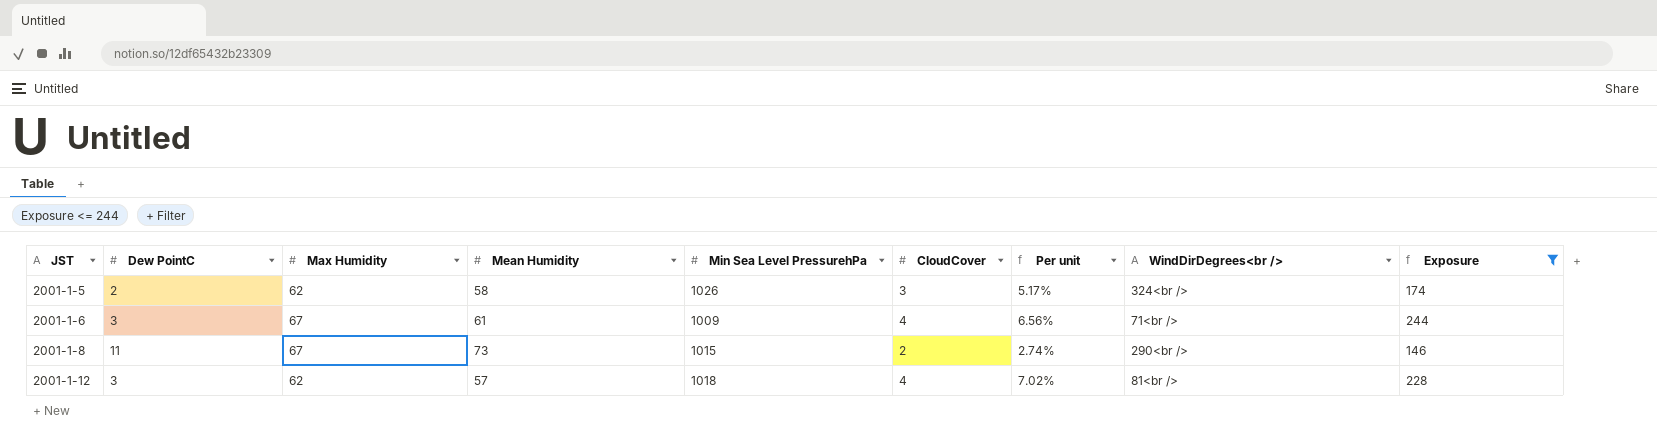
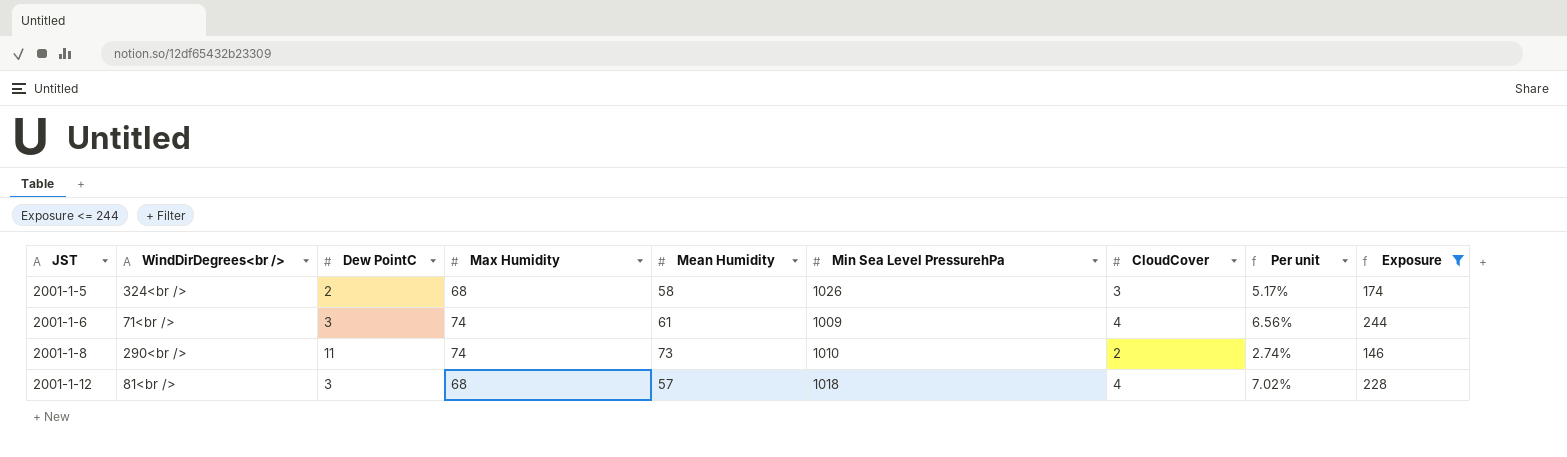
column WindDirDegrees<br /> | position: 8 -> 2
2001-1-5 | Max Humidity: 62 -> 68
2001-1-6 | Max Humidity: 67 -> 74
2001-1-8 | Max Humidity: 67 -> 74
2001-1-8 | Min Sea Level PressurehPa: 1015 -> 1010
2001-1-12 | Max Humidity: 62 -> 68

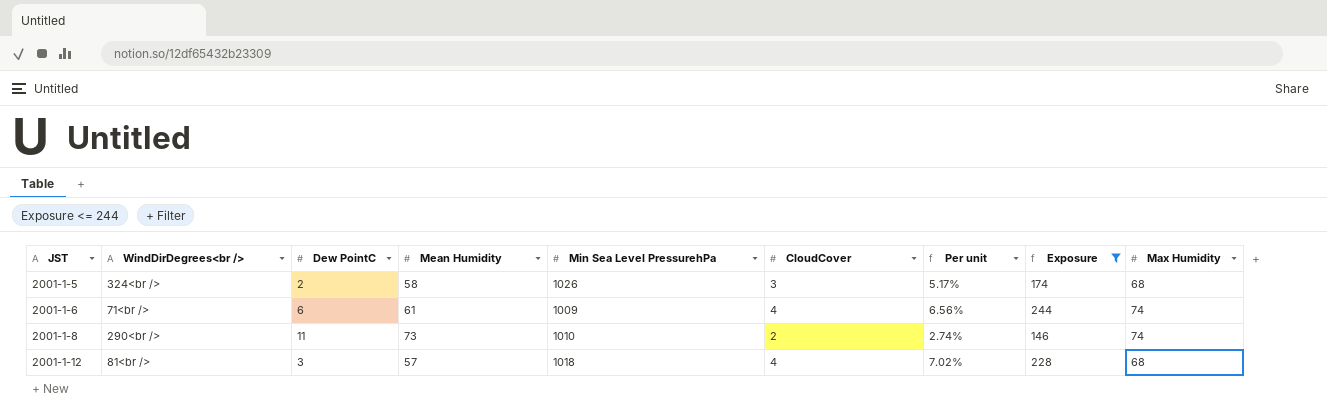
column Max Humidity | position: 4 -> 9
2001-1-6 | Dew PointC: 3 -> 6

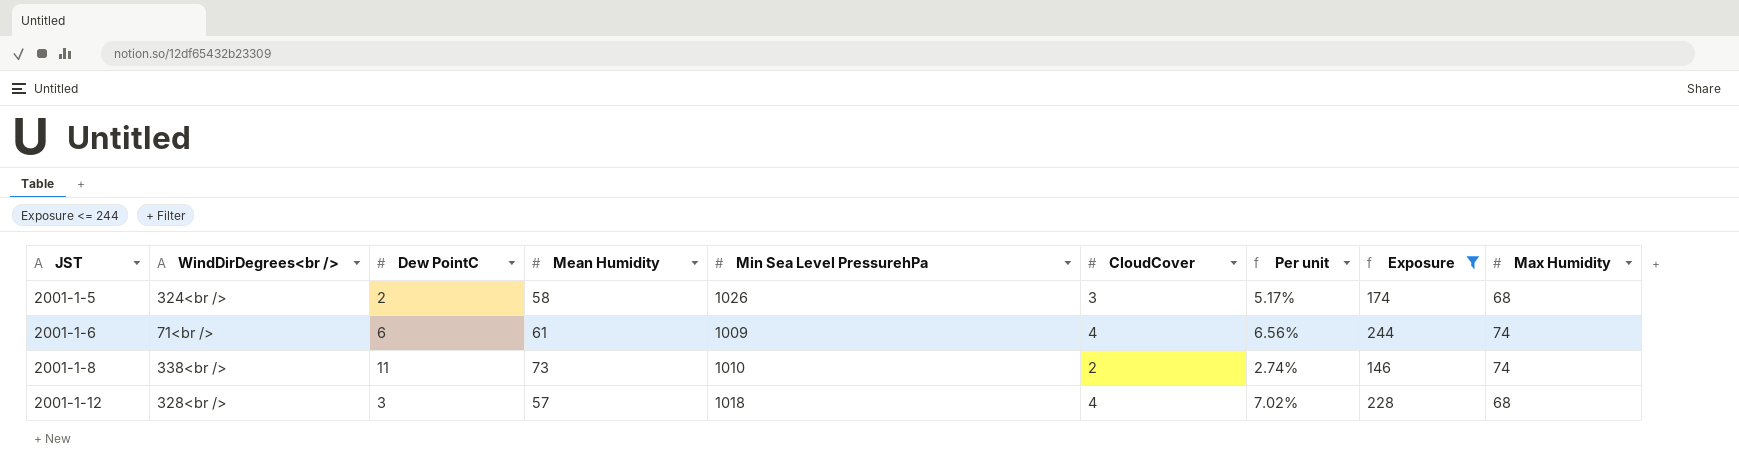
2001-1-8 | WindDirDegrees<br />: 290<br /> -> 338<br />
2001-1-12 | WindDirDegrees<br />: 81<br /> -> 328<br />

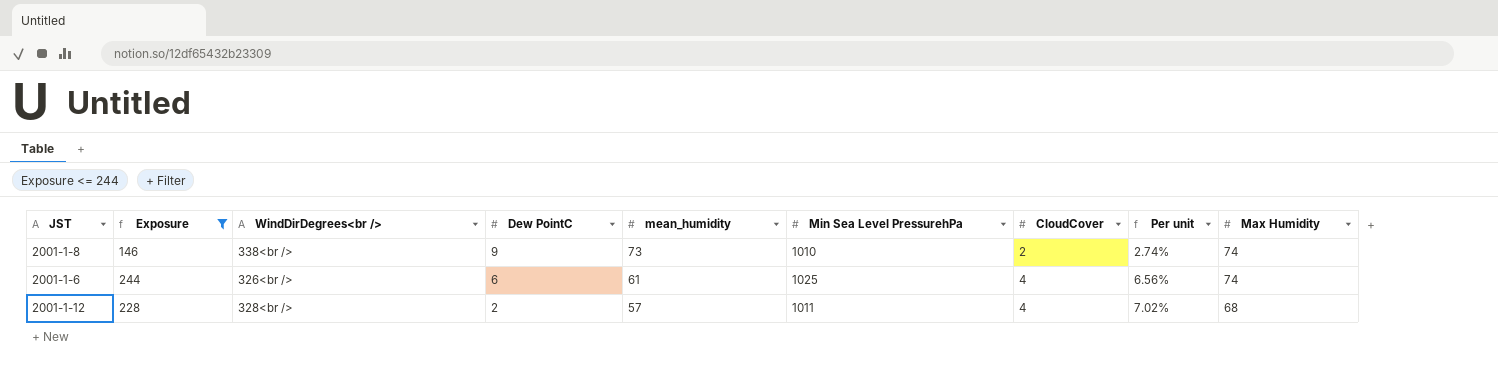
row order: JST ascending -> Dew PointC descending
column Exposure | position: 8 -> 2
column name: Mean Humidity -> mean_humidity
row 2001-1-5: 324<br /> | 2 | 58 | 1026 | 3 | 5.17% | 174 | 68 -> none
2001-1-8 | Dew PointC: 11 -> 9
2001-1-6 | WindDirDegrees<br />: 71<br /> -> 326<br />
2001-1-6 | Min Sea Level PressurehPa: 1009 -> 1025
2001-1-12 | Dew PointC: 3 -> 2
2001-1-12 | Min Sea Level PressurehPa: 1018 -> 1011

